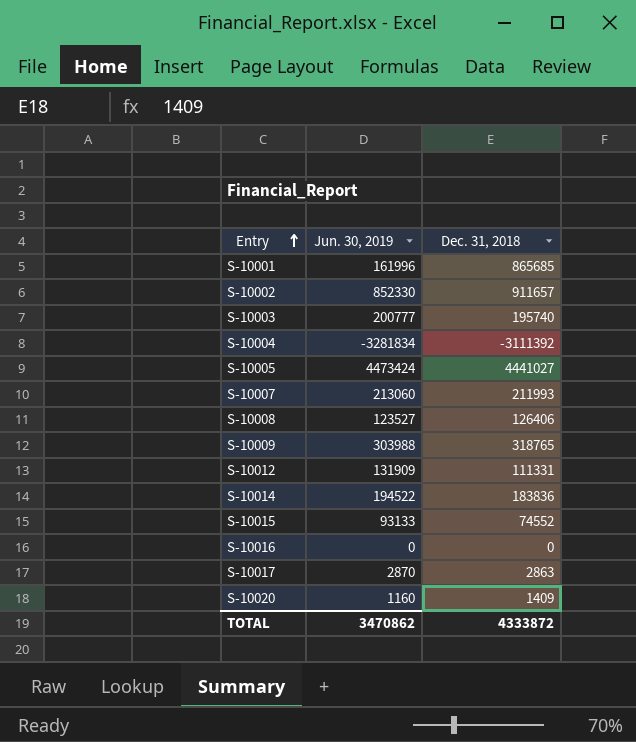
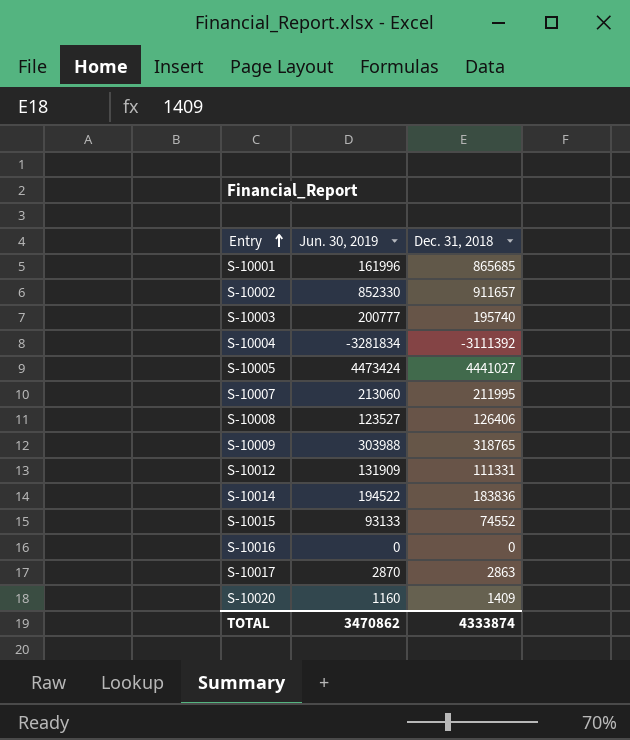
S-10007 | Dec. 31, 2018: 211993 -> 211995
TOTAL | Dec. 31, 2018: 4333872 -> 4333874

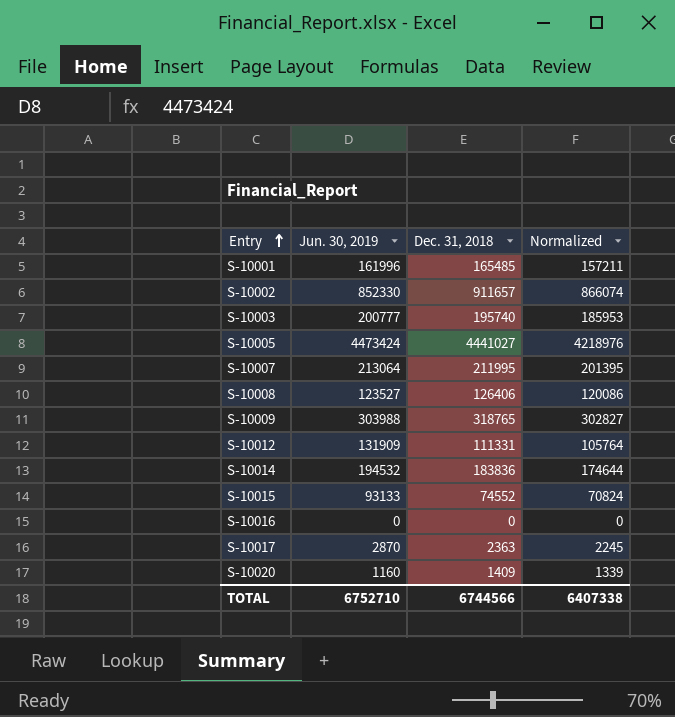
column Normalized | formula: none -> [Dec. 31, 2018] * 0.95
row S-10004: -3281834 | -3111392 -> none
S-10001 | Dec. 31, 2018: 865685 -> 165485
S-10007 | Jun. 30, 2019: 213060 -> 213064
S-10014 | Jun. 30, 2019: 194522 -> 194532
S-10017 | Dec. 31, 2018: 2863 -> 2363
TOTAL | Jun. 30, 2019: 3470862 -> 6752710
TOTAL | Dec. 31, 2018: 4333874 -> 6744566

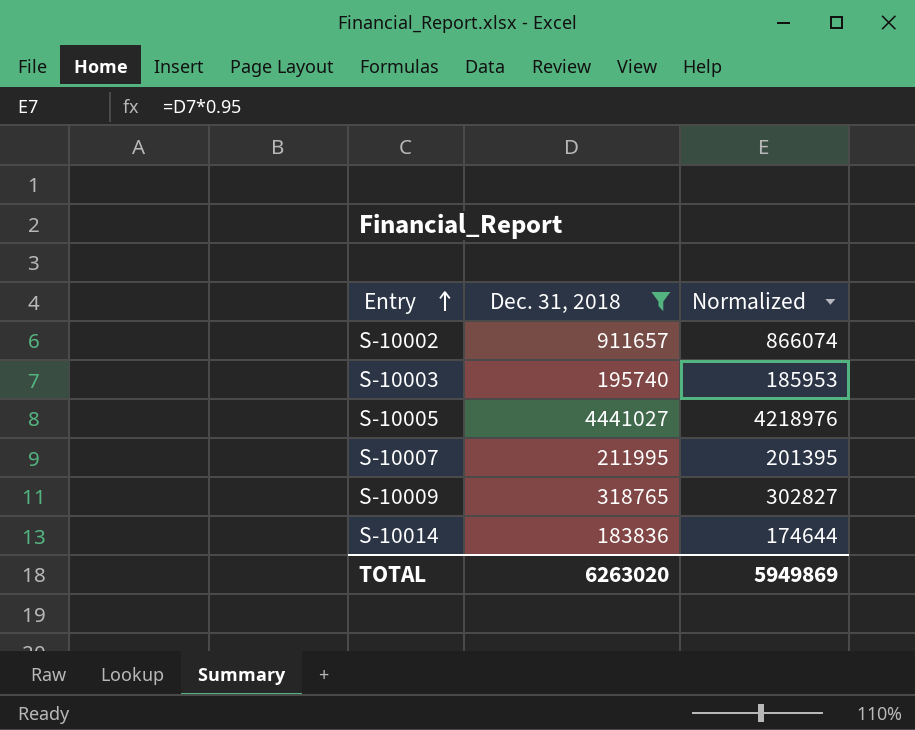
filter: none -> Dec. 31, 2018 >= 183836
column Jun. 30, 2019 | position: 2 -> none
TOTAL | Dec. 31, 2018: 6744566 -> 6263020
TOTAL | Normalized: 6407338 -> 5949869

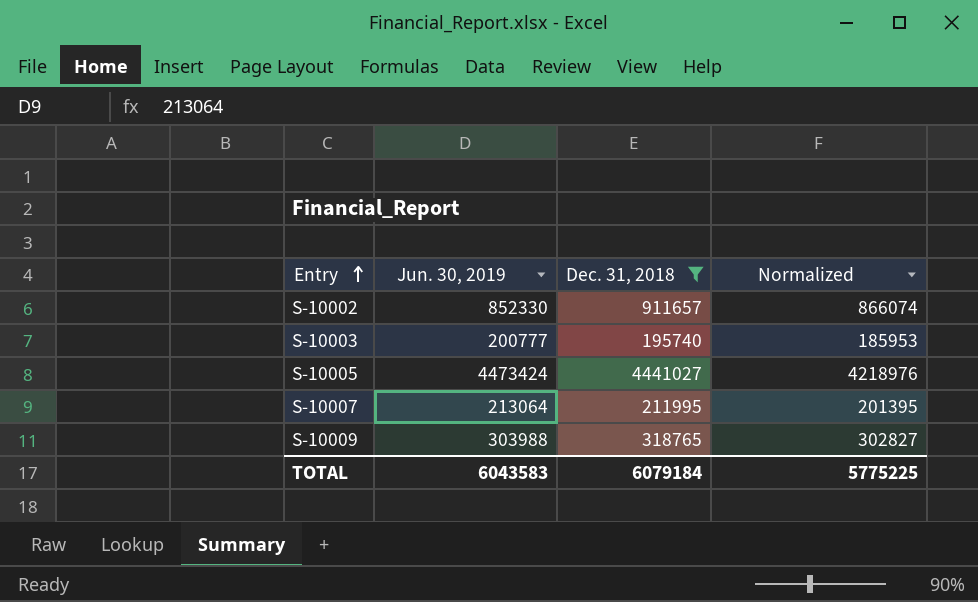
column Jun. 30, 2019 | position: none -> 2
row S-10014: 183836 | 174644 -> none
TOTAL | Dec. 31, 2018: 6263020 -> 6079184
TOTAL | Normalized: 5949869 -> 5775225

